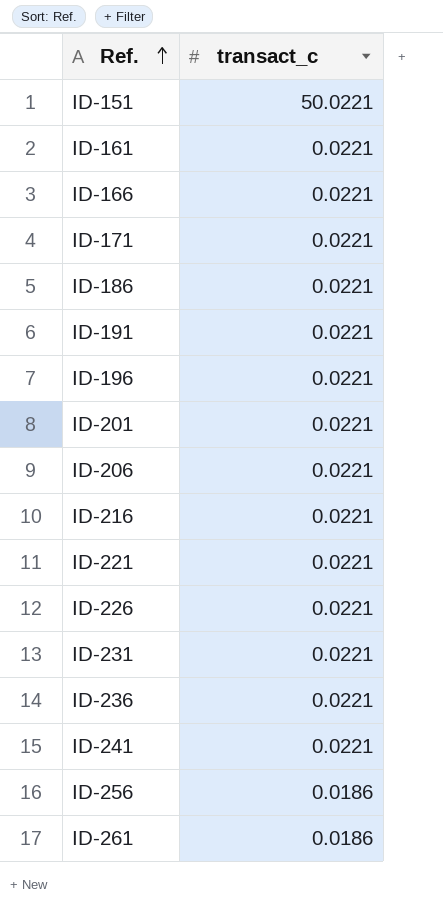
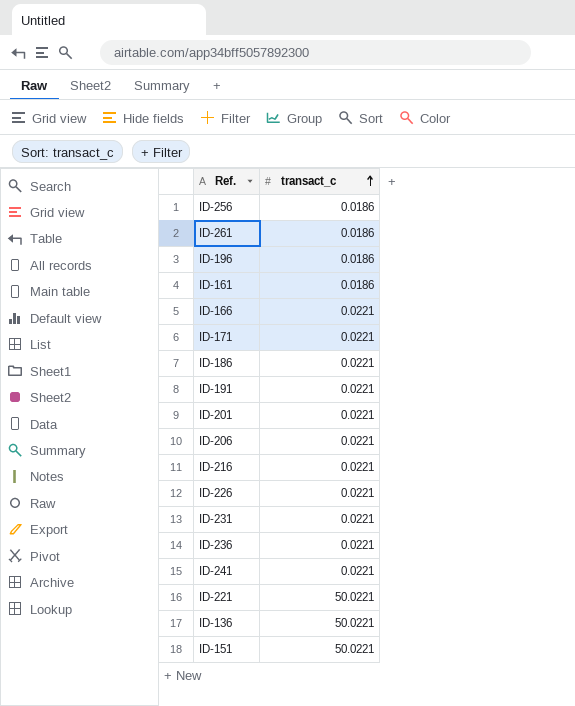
row order: Ref. ascending -> transact_c ascending
ID-196 | transact_c: 0.0221 -> 0.0186
ID-161 | transact_c: 0.0221 -> 0.0186
ID-221 | transact_c: 0.0221 -> 50.0221
row ID-136: none -> 50.0221

